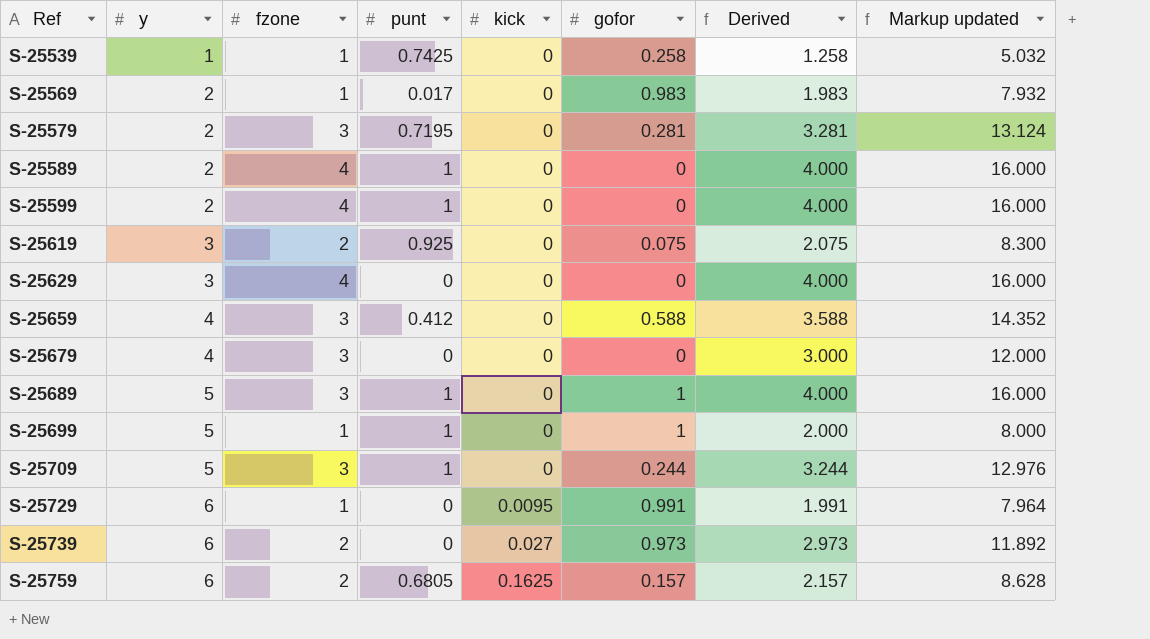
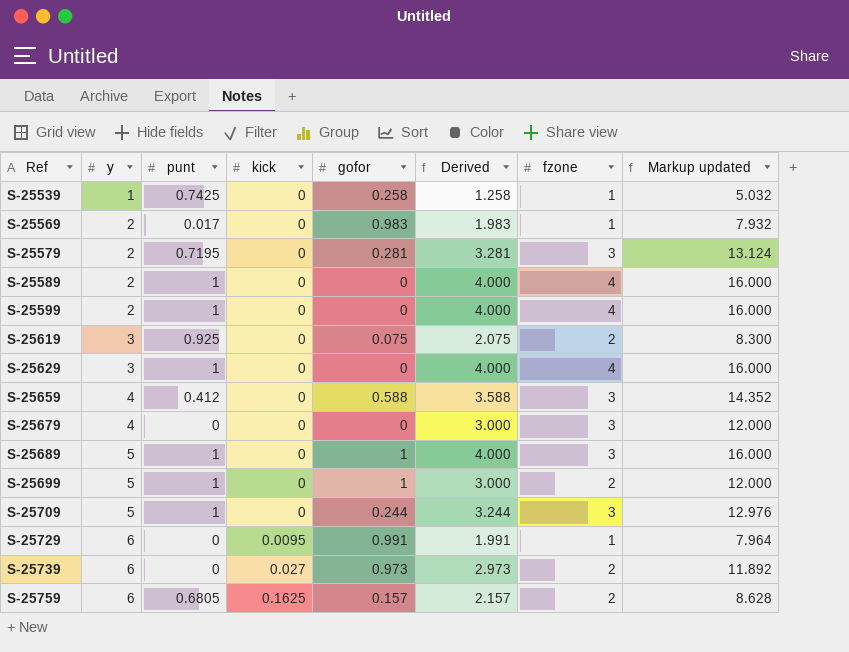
column fzone | position: 3 -> 7
S-25629 | punt: 0 -> 1
S-25699 | Derived: 2.000 -> 3.000
S-25699 | fzone: 1 -> 2
S-25699 | Markup updated: 8.000 -> 12.000

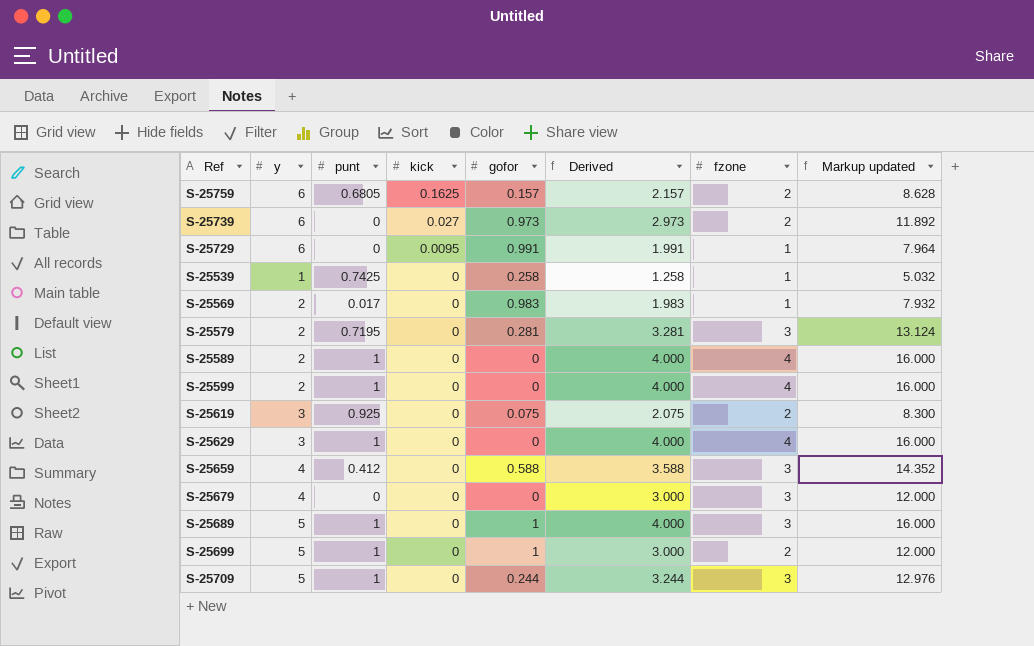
row order: Ref ascending -> kick descending

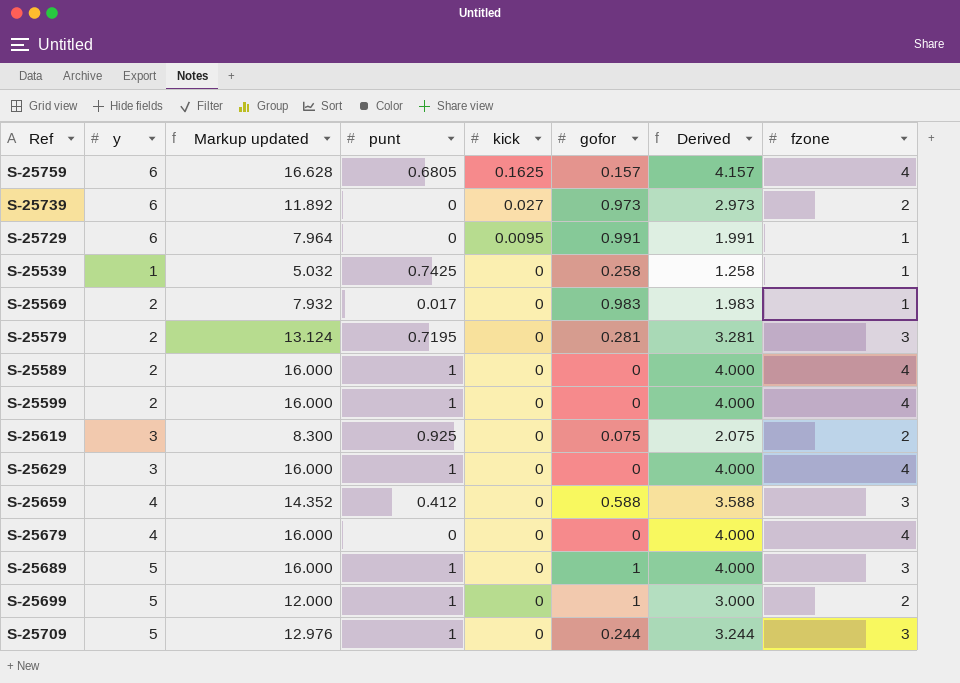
column Markup updated | position: 8 -> 3
S-25759 | Markup updated: 8.628 -> 16.628
S-25759 | Derived: 2.157 -> 4.157
S-25759 | fzone: 2 -> 4
S-25679 | Markup updated: 12.000 -> 16.000
S-25679 | Derived: 3.000 -> 4.000
S-25679 | fzone: 3 -> 4

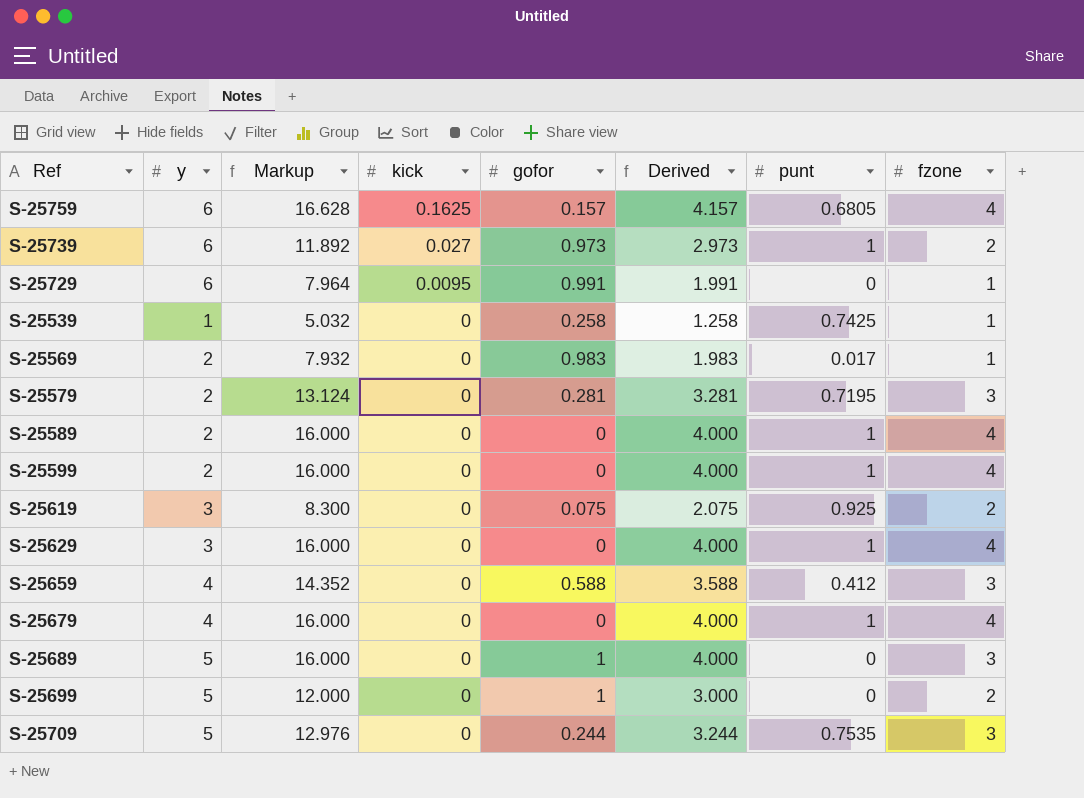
column name: Markup updated -> Markup
column punt | position: 4 -> 7
S-25739 | punt: 0 -> 1
S-25679 | punt: 0 -> 1
S-25689 | punt: 1 -> 0
S-25699 | punt: 1 -> 0
S-25709 | punt: 1 -> 0.7535

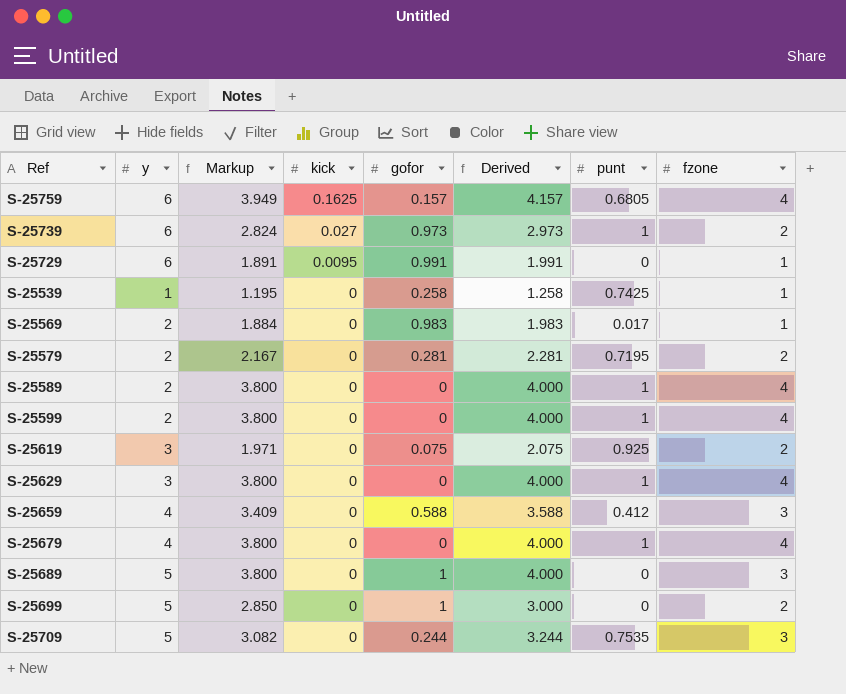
column Markup | formula: [Derived] * 4 -> [Derived] * 0.95
S-25579 | Derived: 3.281 -> 2.281
S-25579 | fzone: 3 -> 2

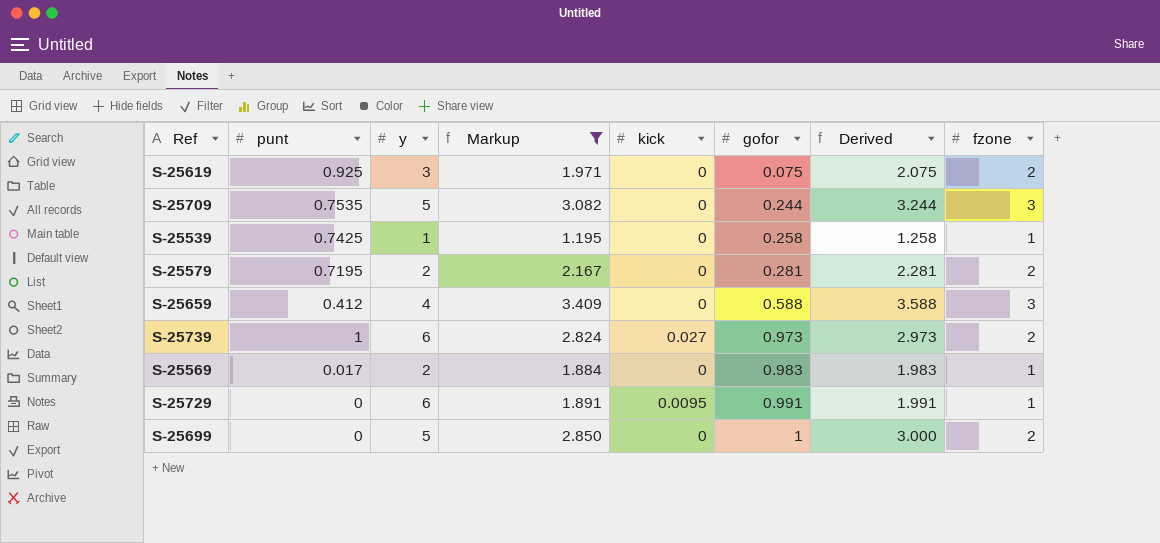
filter: none -> Markup <= 3.409
row order: kick descending -> gofor ascending
column punt | position: 7 -> 2

